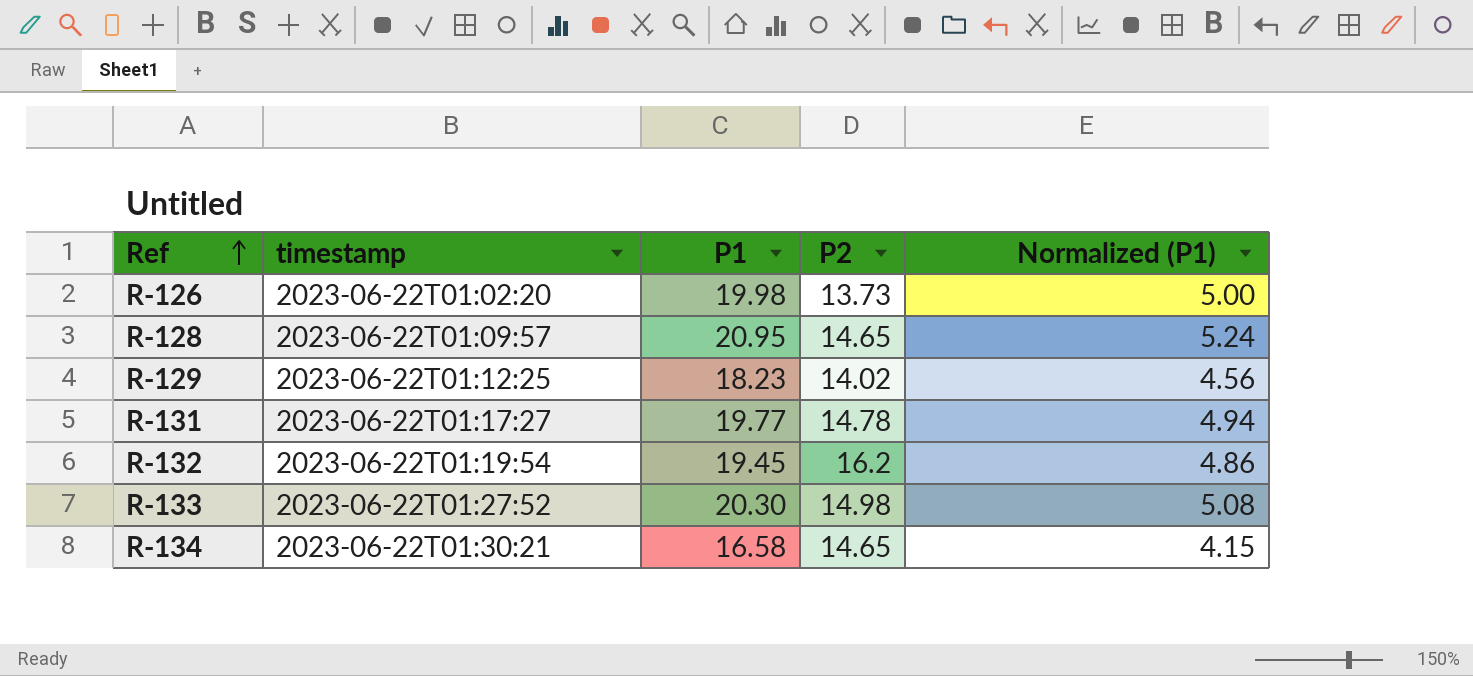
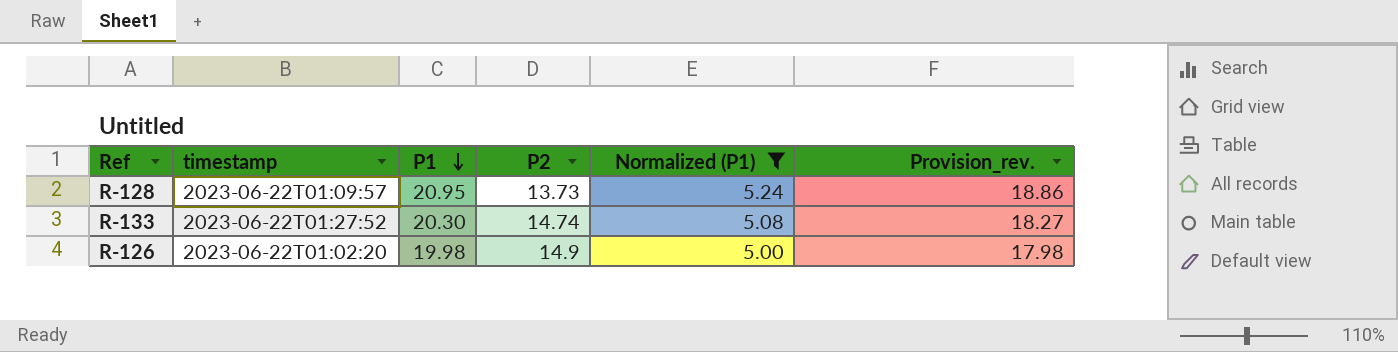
filter: none -> Normalized (P1) >= 5.00
row order: Ref ascending -> P1 descending
column Provision_rev. | formula: none -> [P1] * 0.9
R-128 | P2: 14.65 -> 13.73
R-133 | P2: 14.98 -> 14.74
R-126 | P2: 13.73 -> 14.9

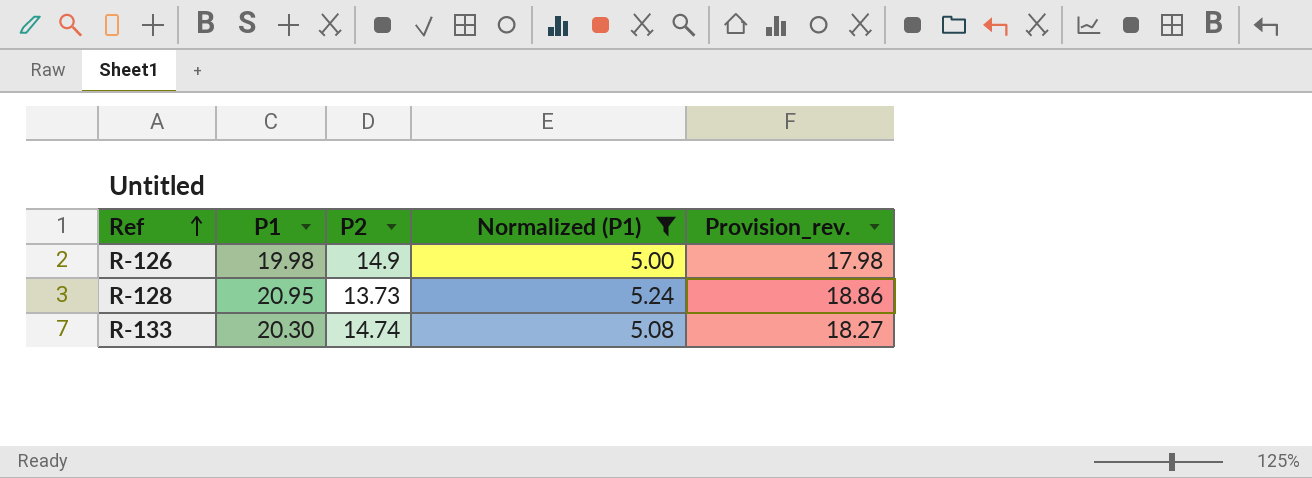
row order: P1 descending -> Ref ascending
column timestamp | position: 2 -> none

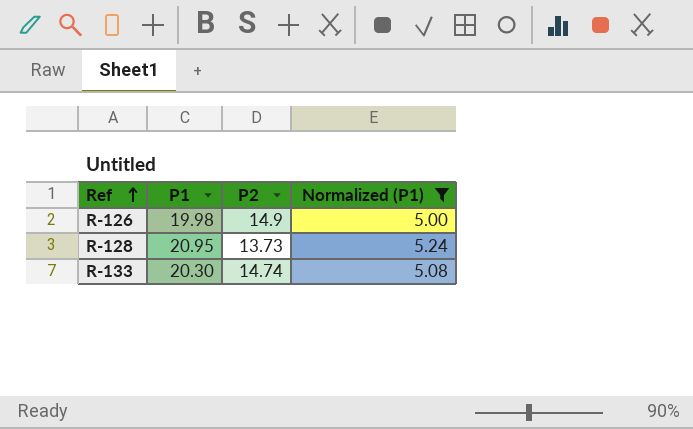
column Provision_rev. | formula: [P1] * 0.9 -> none

